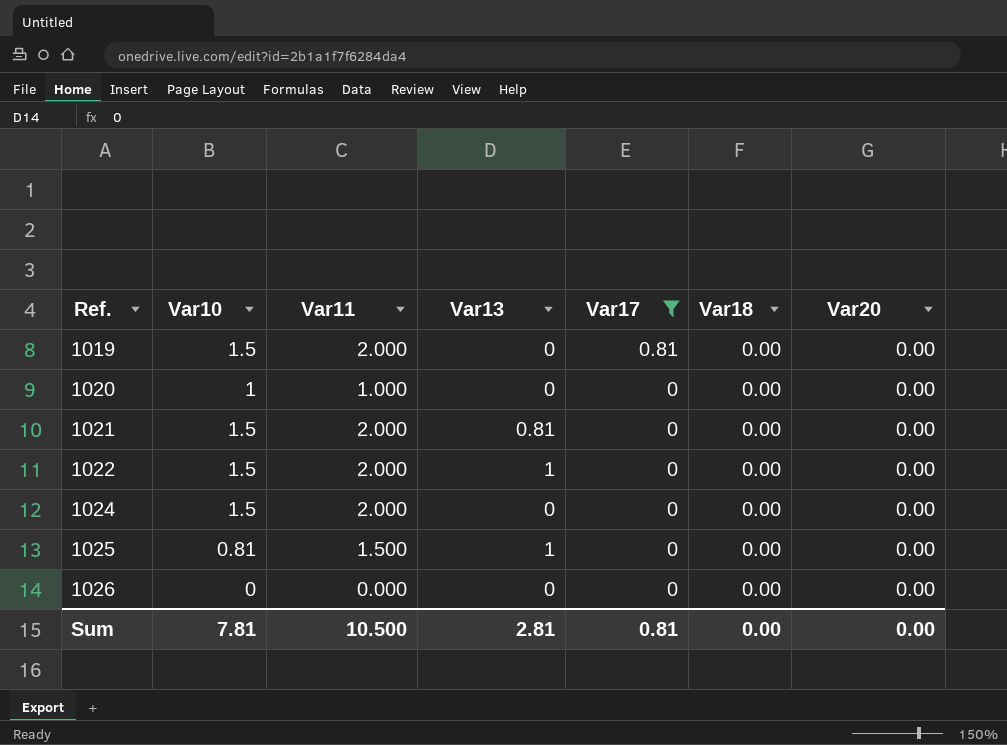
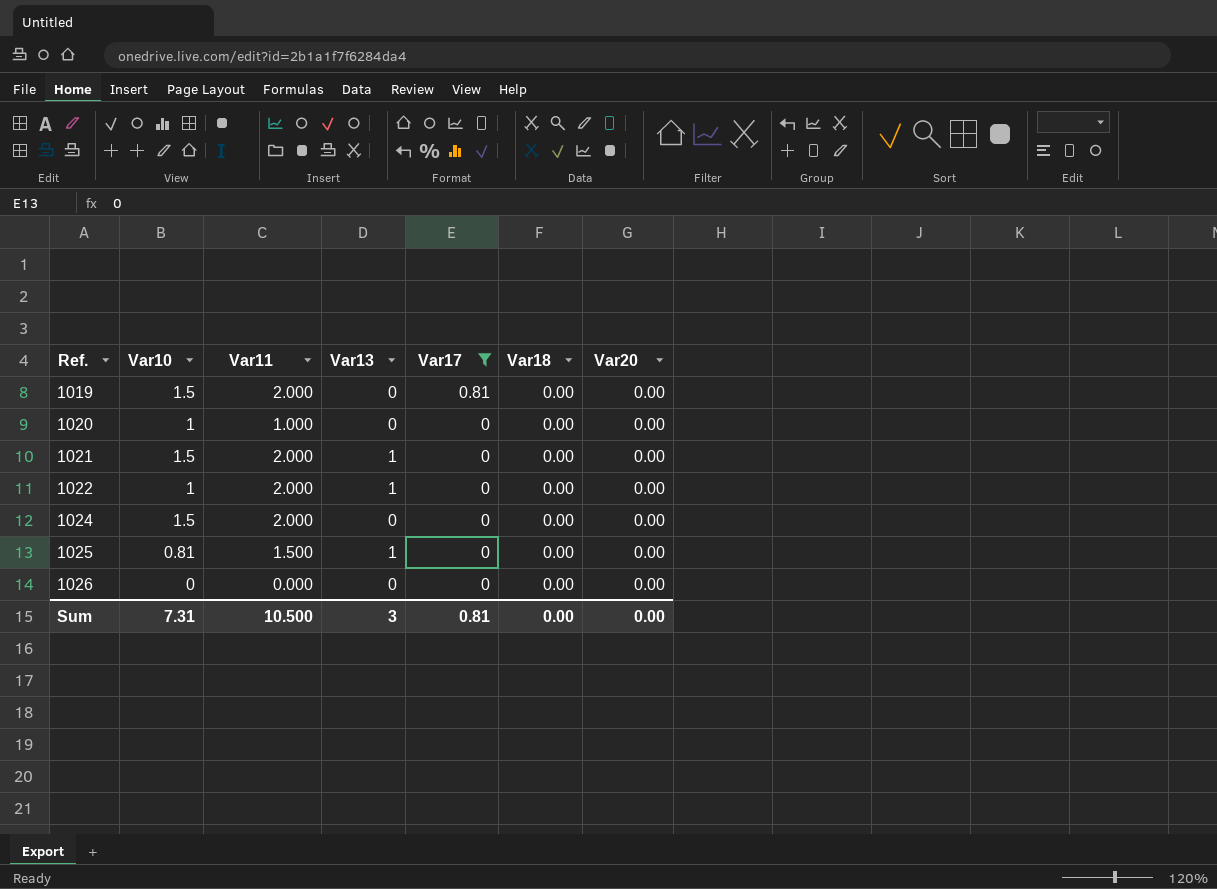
1021 | Var13: 0.81 -> 1
1022 | Var10: 1.5 -> 1
Sum | Var10: 7.81 -> 7.31
Sum | Var13: 2.81 -> 3

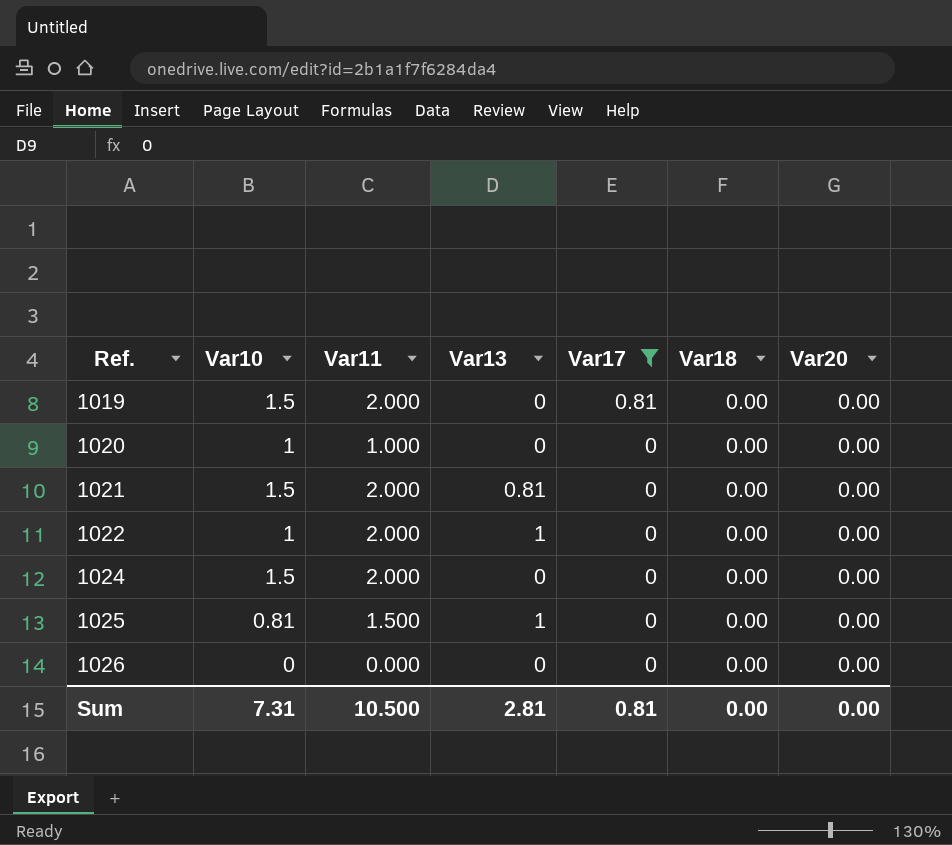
1021 | Var13: 1 -> 0.81
Sum | Var13: 3 -> 2.81

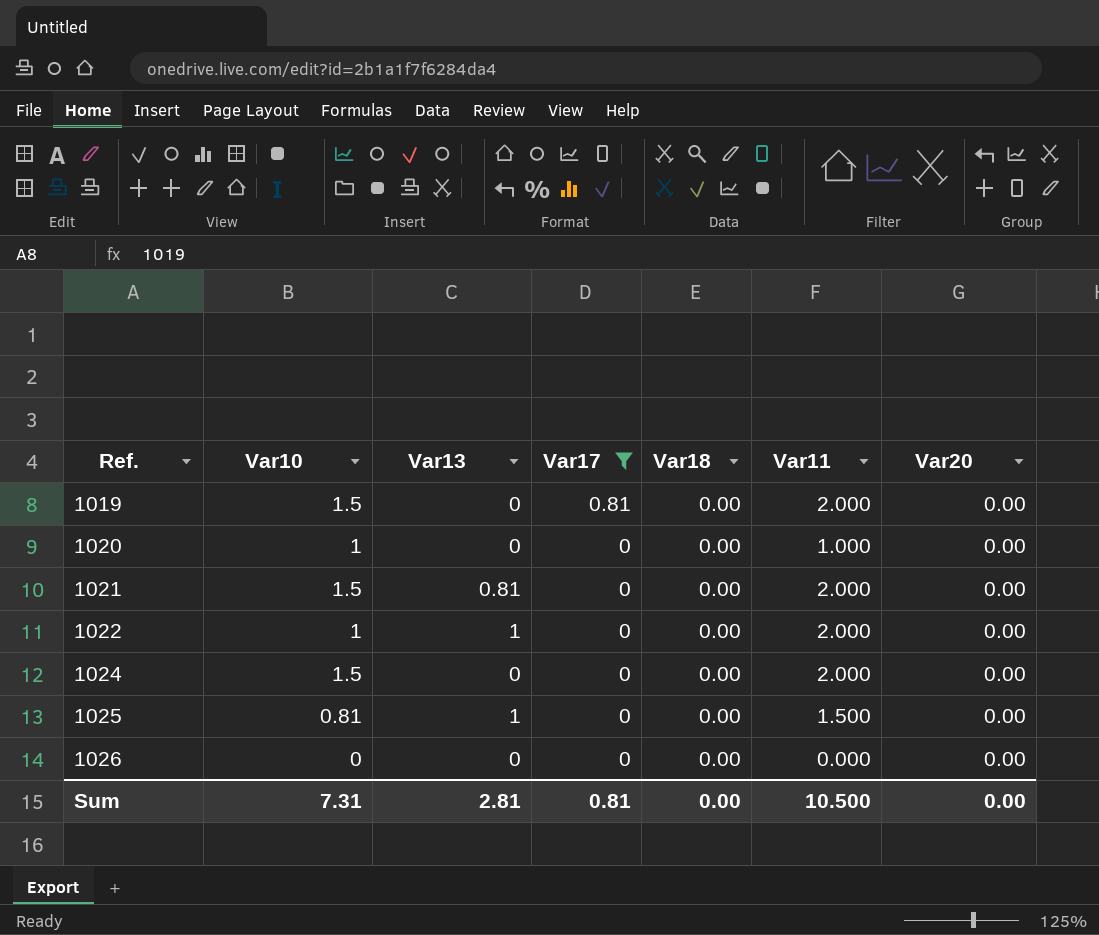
column Var11 | position: 3 -> 6

